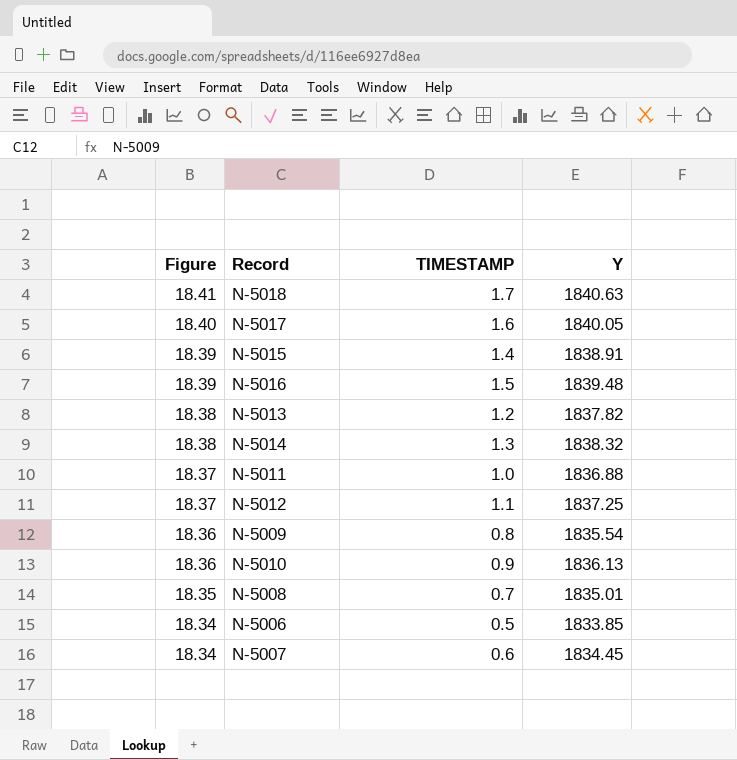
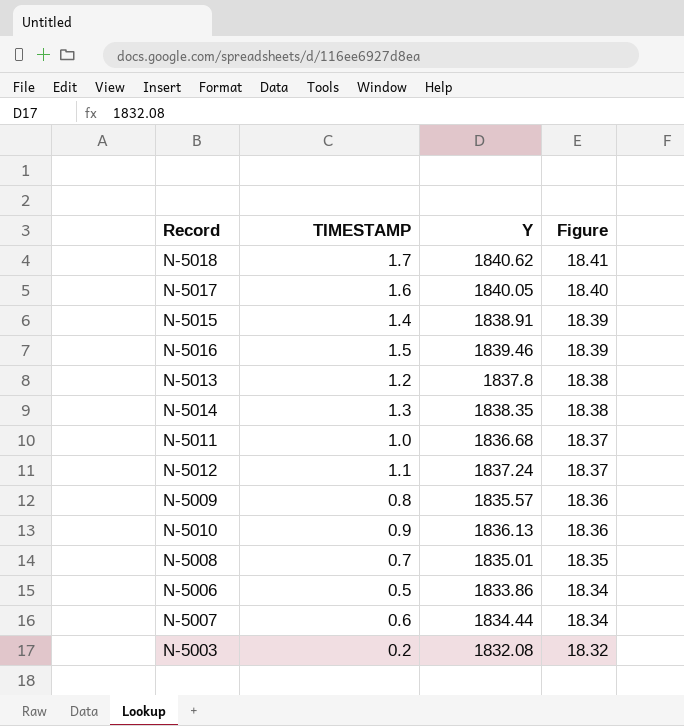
column Figure | position: 1 -> 4
N-5018 | Y: 1840.63 -> 1840.62
N-5016 | Y: 1839.48 -> 1839.46
N-5013 | Y: 1837.82 -> 1837.8
N-5014 | Y: 1838.32 -> 1838.35
N-5011 | Y: 1836.88 -> 1836.68
N-5012 | Y: 1837.25 -> 1837.24
N-5009 | Y: 1835.54 -> 1835.57
N-5006 | Y: 1833.85 -> 1833.86
N-5007 | Y: 1834.45 -> 1834.44
row N-5003: none -> 0.2 | 1832.08 | 18.32

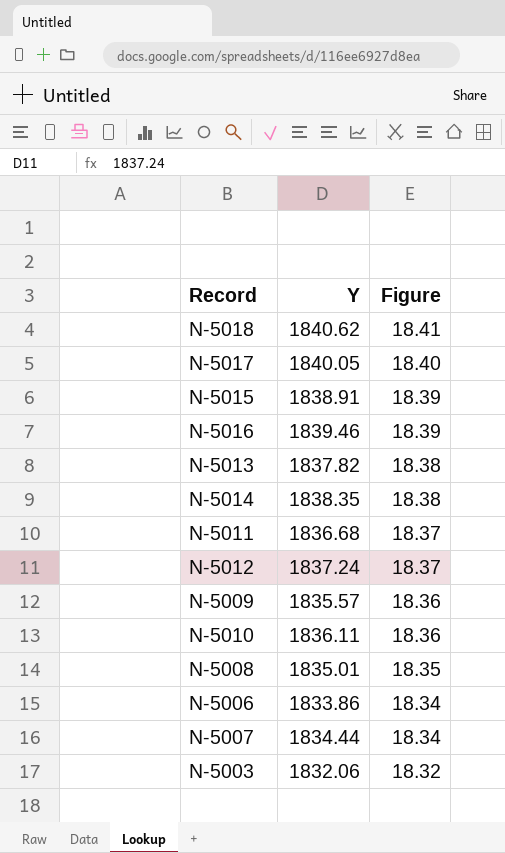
column TIMESTAMP | position: 2 -> none
N-5013 | Y: 1837.8 -> 1837.82
N-5010 | Y: 1836.13 -> 1836.11
N-5003 | Y: 1832.08 -> 1832.06

